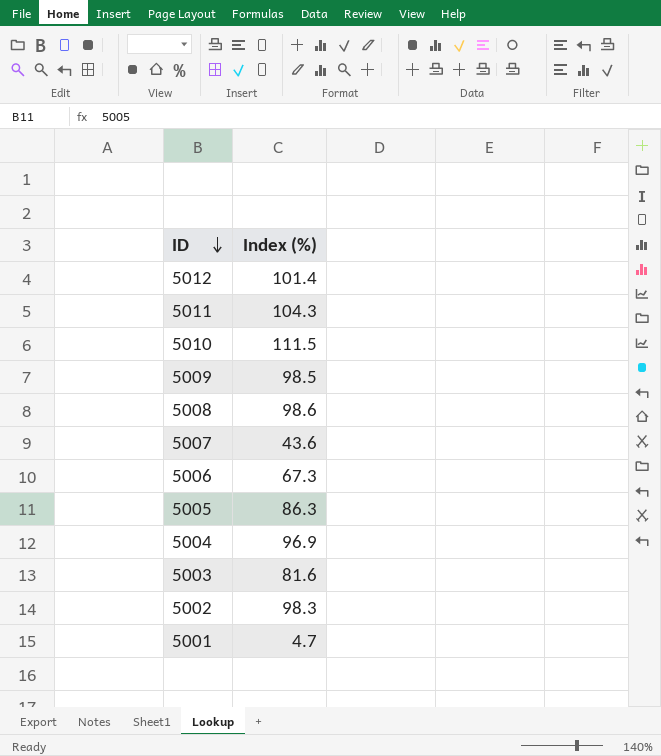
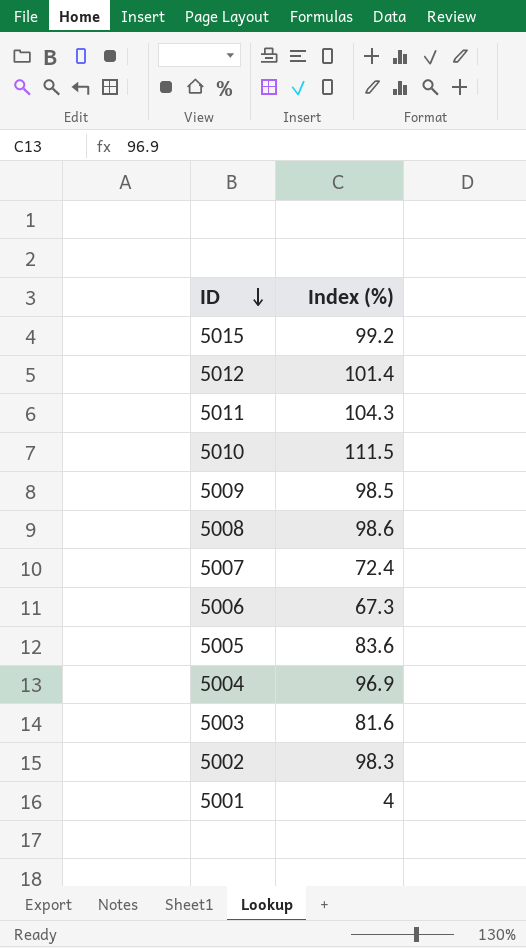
row 5015: none -> 99.2
5007 | Index (%): 43.6 -> 72.4
5005 | Index (%): 86.3 -> 83.6
5001 | Index (%): 4.7 -> 4

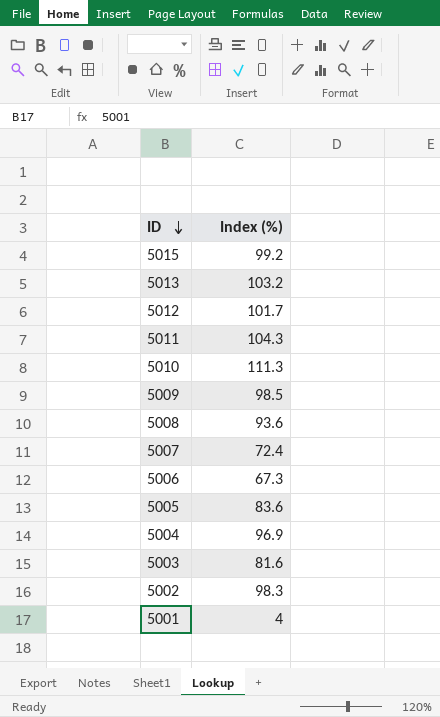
row 5013: none -> 103.2
5012 | Index (%): 101.4 -> 101.7
5010 | Index (%): 111.5 -> 111.3
5008 | Index (%): 98.6 -> 93.6

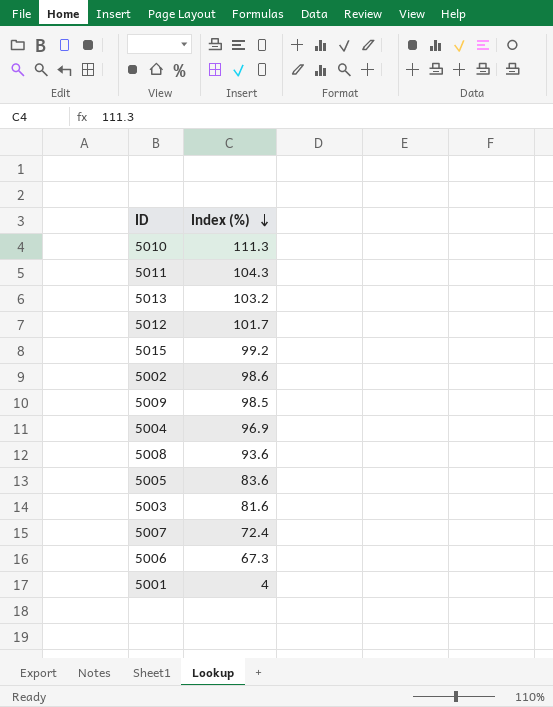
row order: ID descending -> Index (%) descending
5002 | Index (%): 98.3 -> 98.6

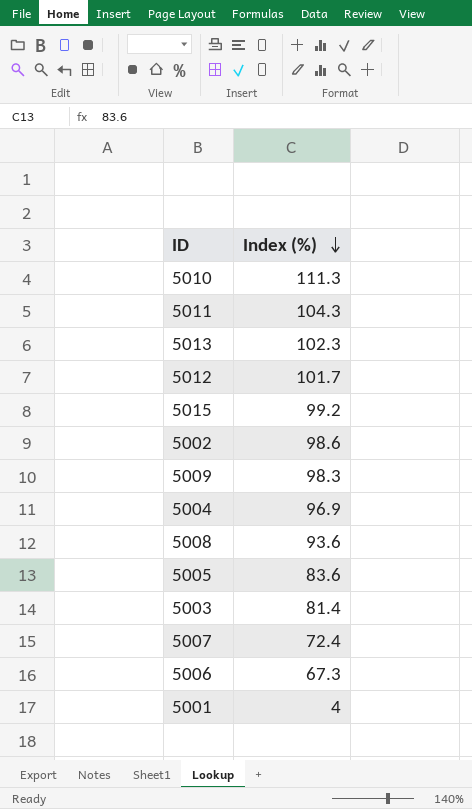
5013 | Index (%): 103.2 -> 102.3
5009 | Index (%): 98.5 -> 98.3
5003 | Index (%): 81.6 -> 81.4

